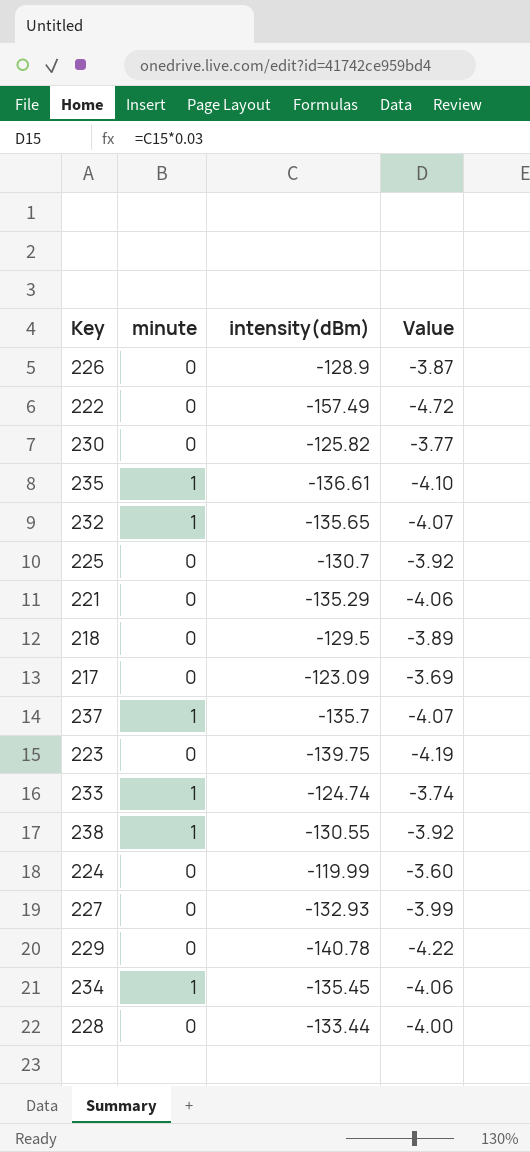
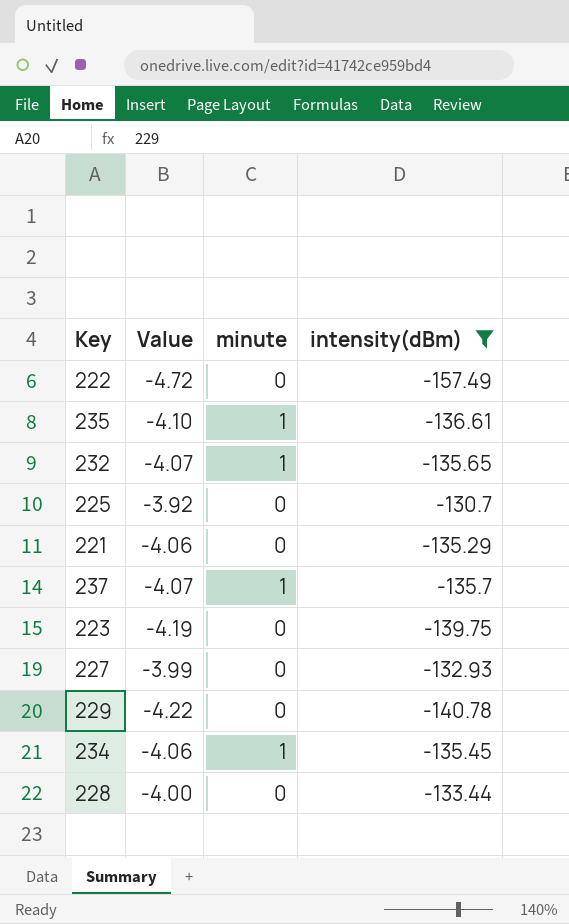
filter: none -> intensity(dBm) <= -130.7
column Value | position: 4 -> 2

